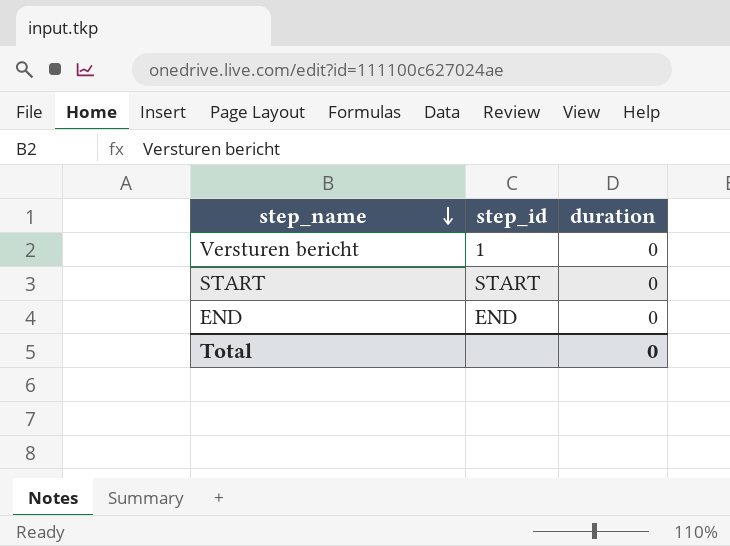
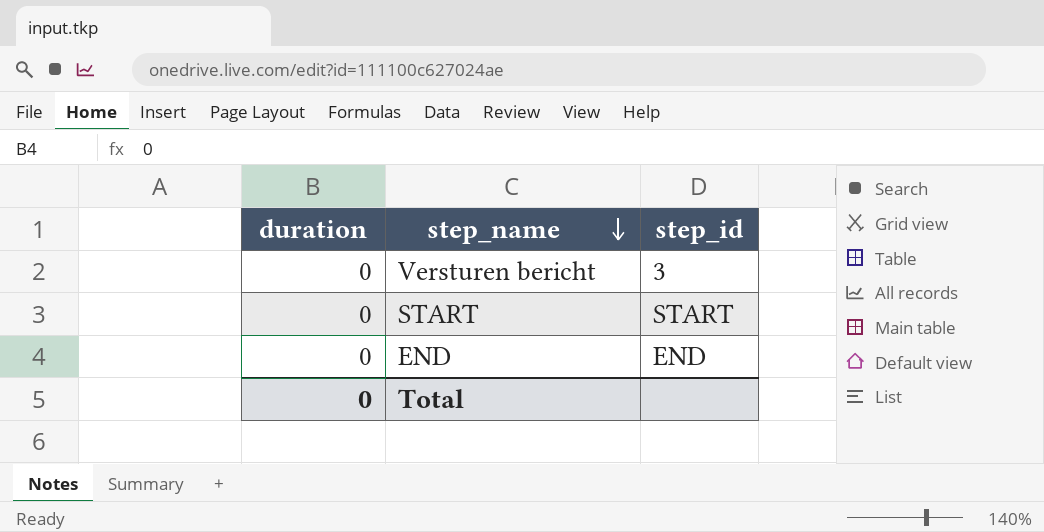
column duration | position: 3 -> 1
Versturen bericht | step_id: 1 -> 3

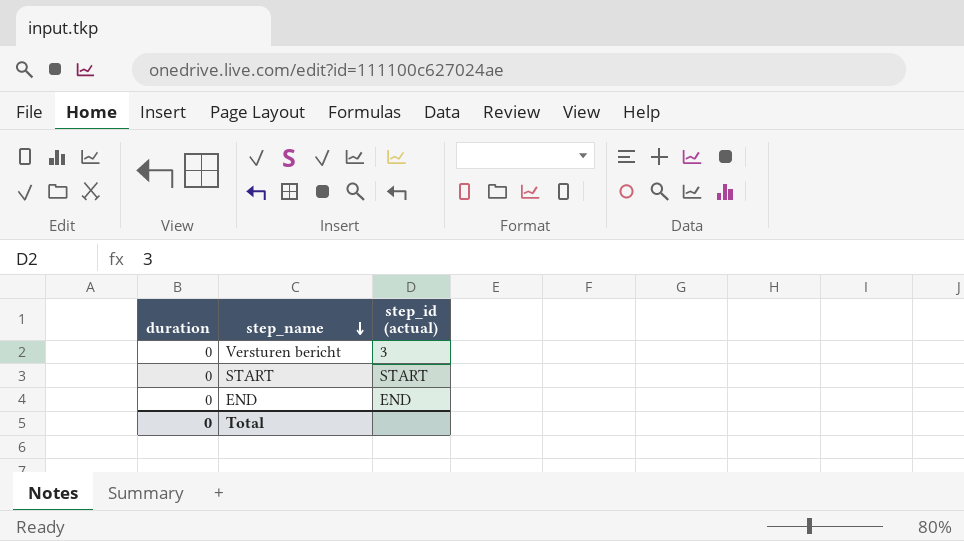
column name: step_id -> step_id (actual)

